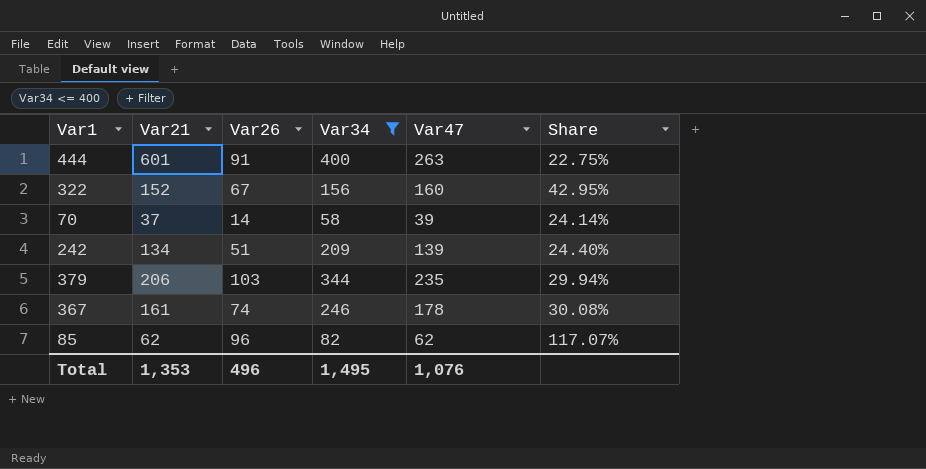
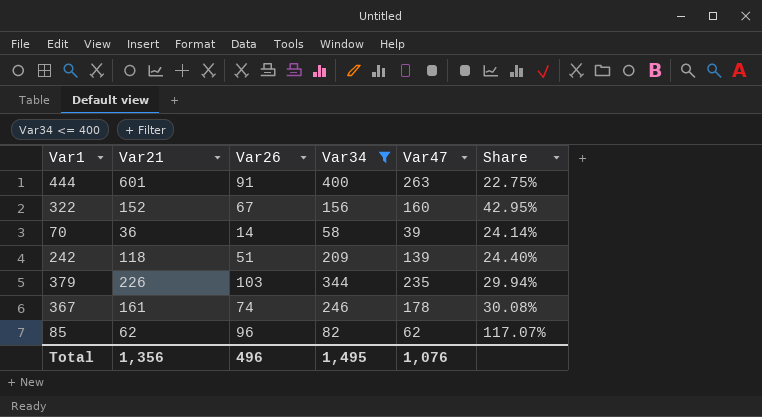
70 | Var21: 37 -> 36
242 | Var21: 134 -> 118
379 | Var21: 206 -> 226
Total | Var21: 1,353 -> 1,356

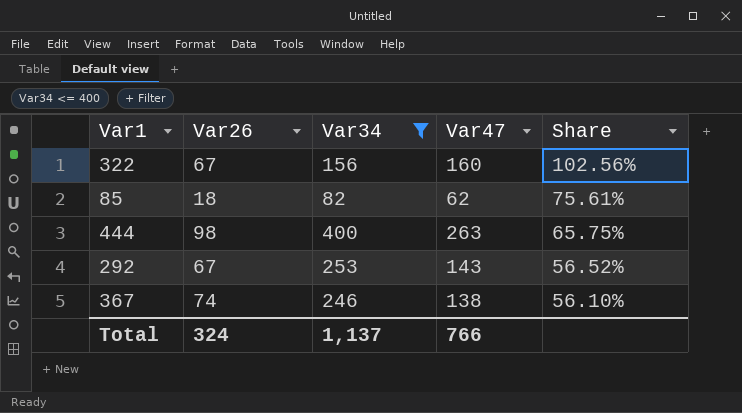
row order: none -> Share descending
column Var21 | position: 2 -> none
column Share | formula: [Var26] / [Var34] -> [Var47] / [Var34]
row 70: 36 | 14 | 58 | 39 | 24.14% -> none
row 242: 118 | 51 | 209 | 139 | 24.40% -> none
row 379: 226 | 103 | 344 | 235 | 29.94% -> none
85 | Var26: 96 -> 18
444 | Var26: 91 -> 98
row 292: none -> 67 | 253 | 143 | 56.52%
367 | Var47: 178 -> 138
Total | Var26: 496 -> 324
Total | Var34: 1,495 -> 1,137
Total | Var47: 1,076 -> 766

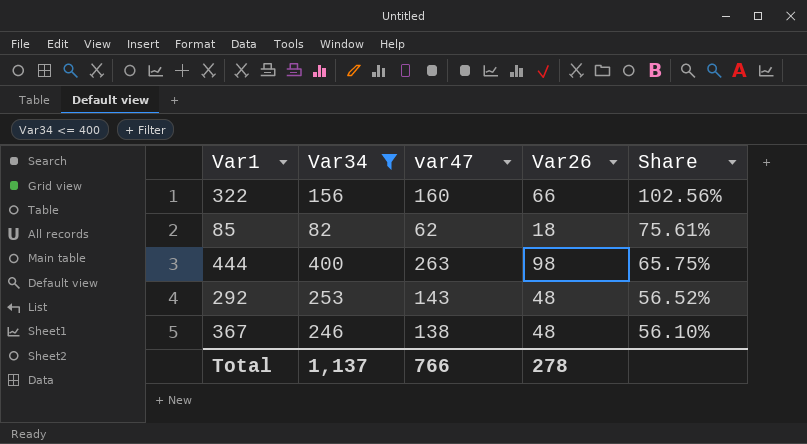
column name: Var47 -> var47
column Var26 | position: 2 -> 4
322 | Var26: 67 -> 66
292 | Var26: 67 -> 48
367 | Var26: 74 -> 48
Total | Var26: 324 -> 278

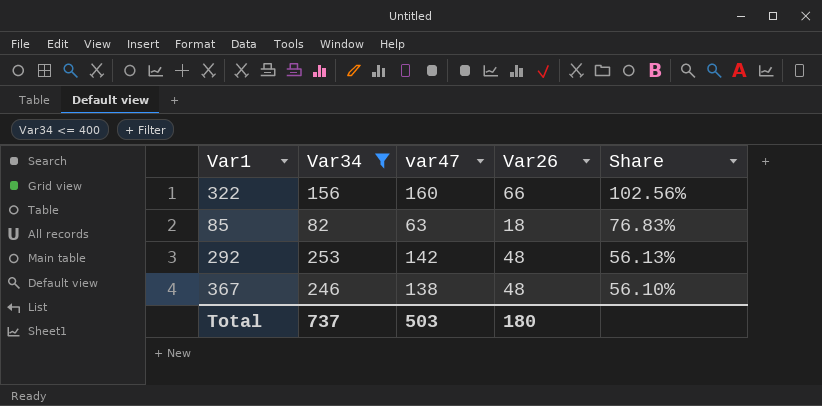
row 444: 400 | 263 | 98 | 65.75% -> none
85 | var47: 62 -> 63
85 | Share: 75.61% -> 76.83%
292 | var47: 143 -> 142
292 | Share: 56.52% -> 56.13%
Total | Var34: 1,137 -> 737
Total | var47: 766 -> 503
Total | Var26: 278 -> 180

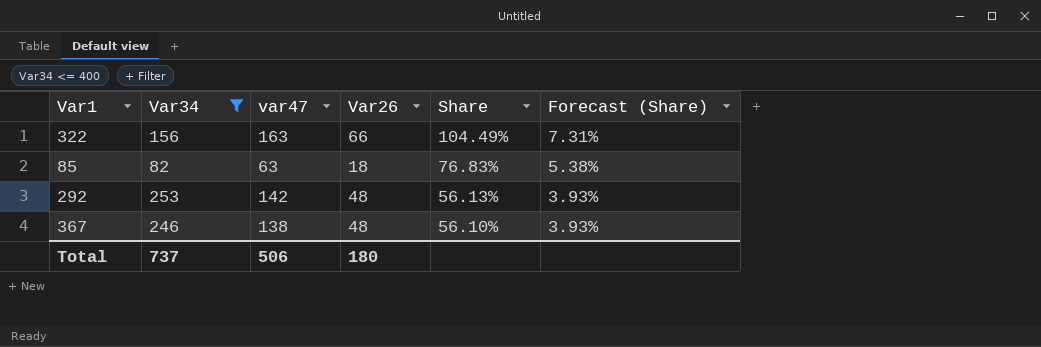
column Forecast (Share) | formula: none -> [Share] * 0.07
322 | var47: 160 -> 163
322 | Share: 102.56% -> 104.49%
Total | var47: 503 -> 506

